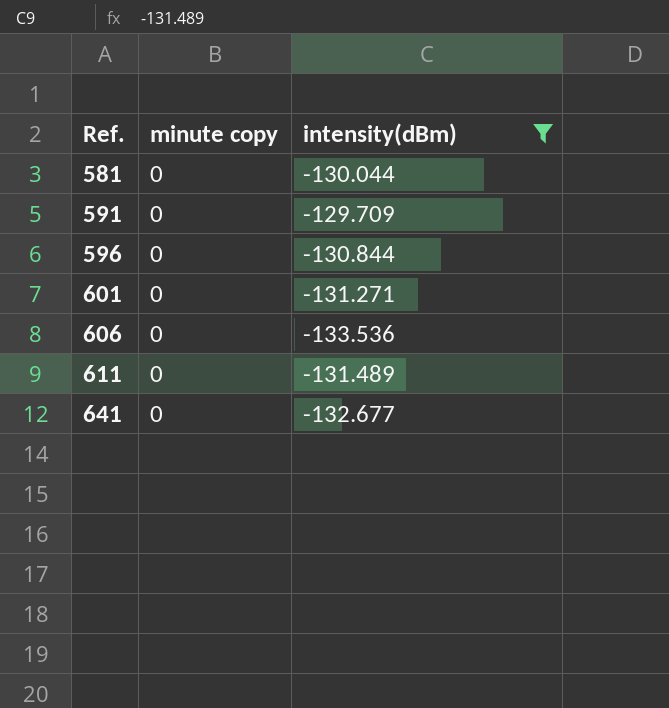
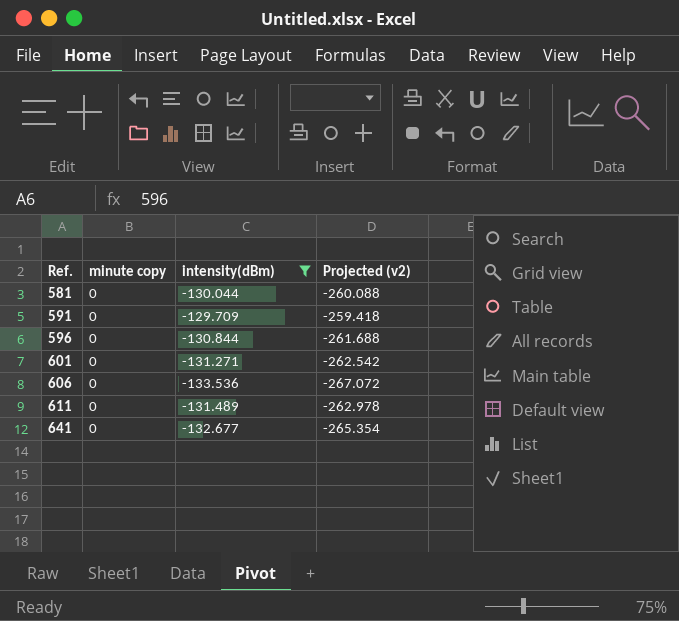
column Projected (v2) | formula: none -> [intensity(dBm)] * 2

